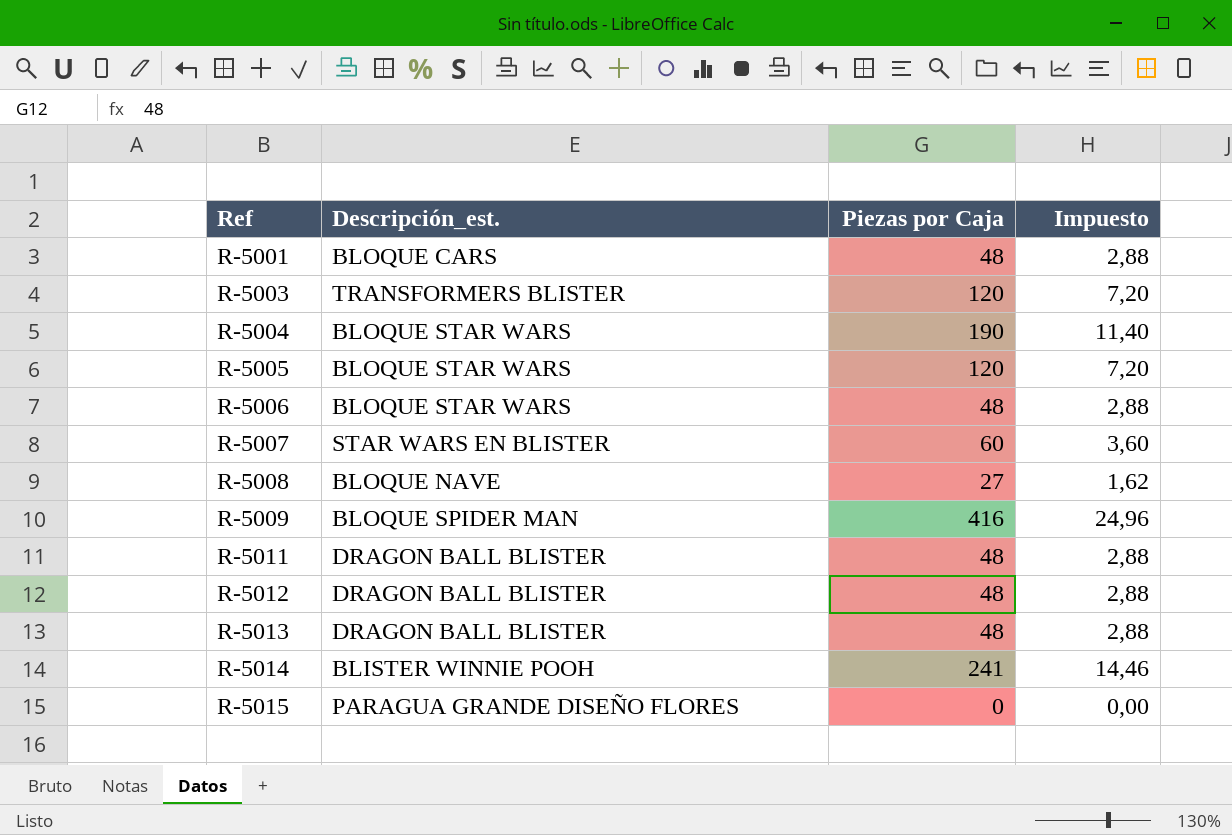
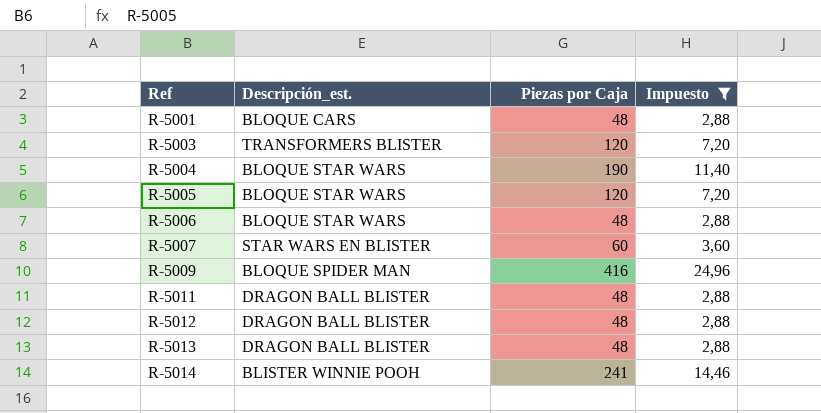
filter: none -> Impuesto >= 2,88

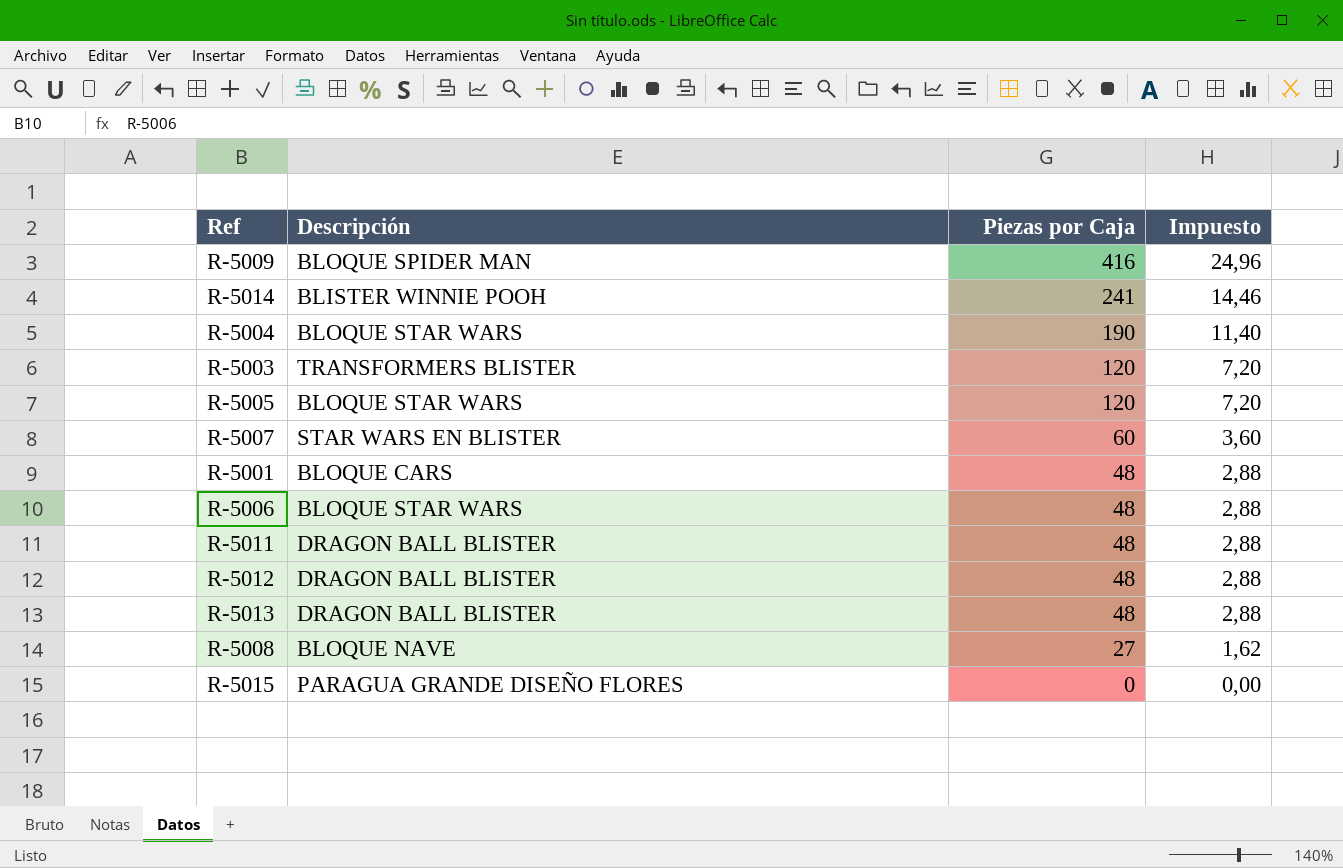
filter: Impuesto >= 2,88 -> none
row order: Ref ascending -> Piezas por Caja descending
column name: Descripción_est. -> Descripción

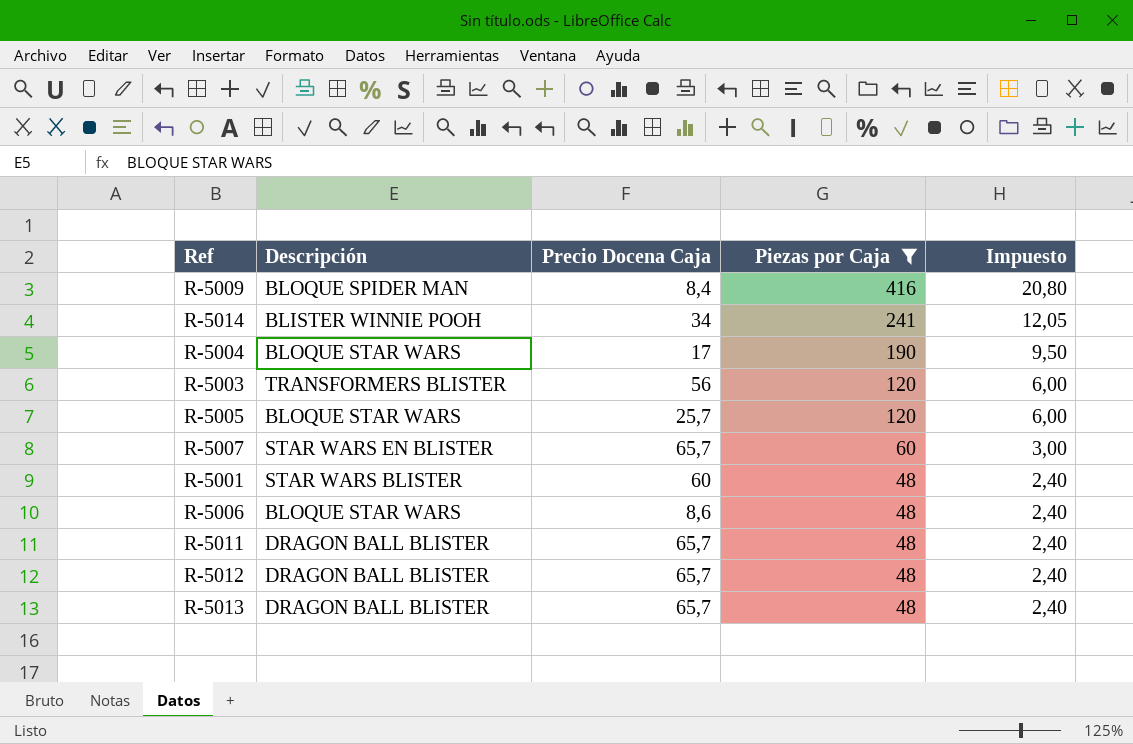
filter: none -> Piezas por Caja >= 48
column Precio Docena Caja | position: none -> 3
column Impuesto | formula: [Piezas por Caja] * 0,06 -> [Piezas por Caja] * 0,05
R-5001 | Descripción: BLOQUE CARS -> STAR WARS BLISTER

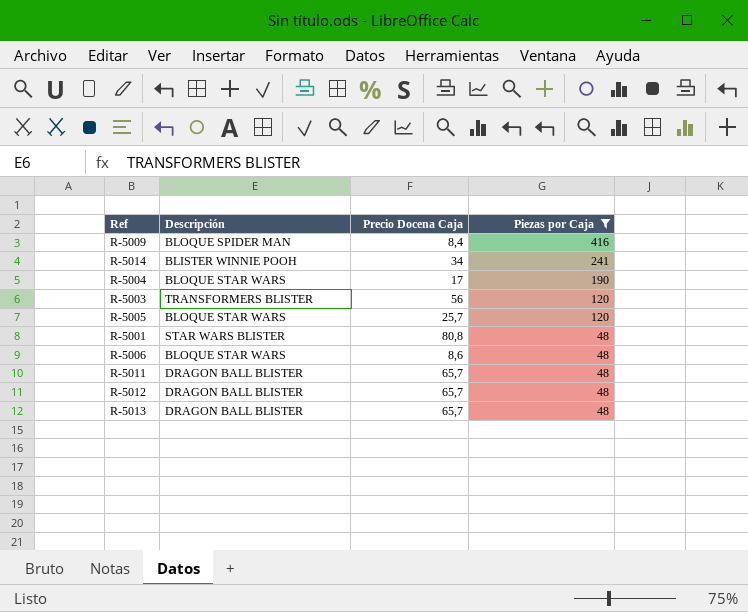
column Impuesto | formula: [Piezas por Caja] * 0,05 -> none
row R-5007: STAR WARS EN BLISTER | 65,7 | 60 | 3,00 -> none
R-5001 | Precio Docena Caja: 60 -> 80,8

